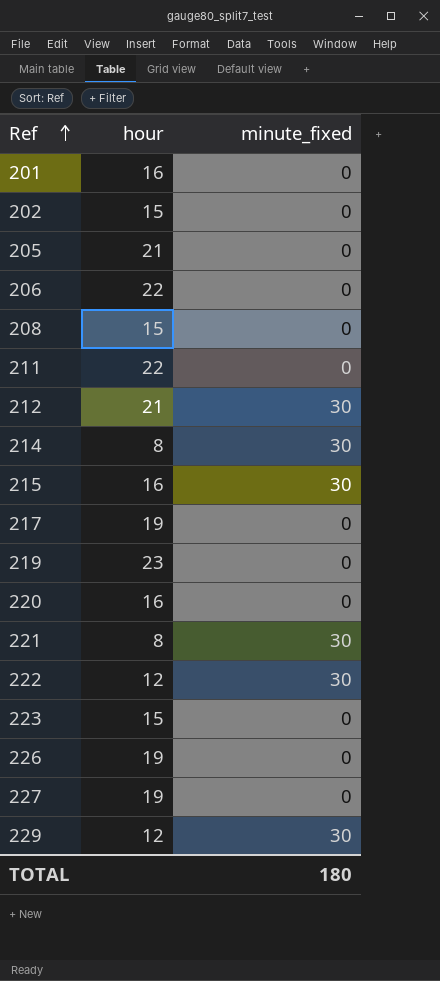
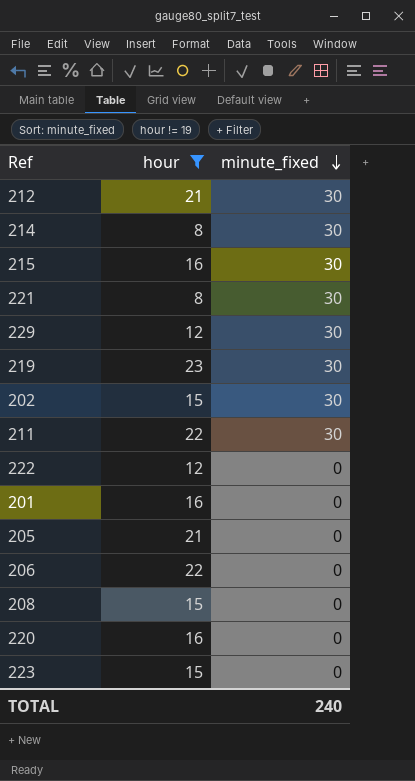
filter: none -> hour != 19
row order: Ref ascending -> minute_fixed descending
219 | minute_fixed: 0 -> 30
202 | minute_fixed: 0 -> 30
211 | minute_fixed: 0 -> 30
222 | minute_fixed: 30 -> 0
TOTAL | minute_fixed: 180 -> 240

